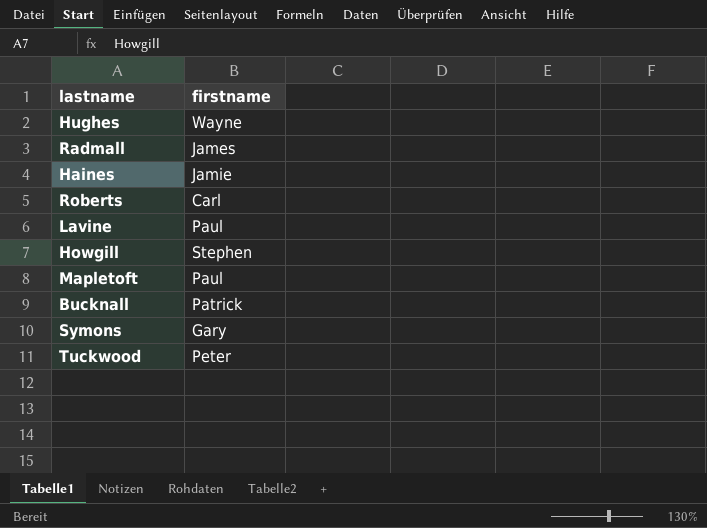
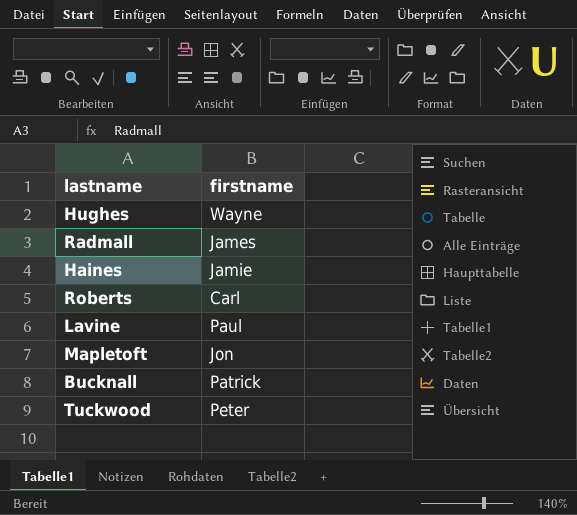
row Howgill: Stephen -> none
row Symons: Gary -> none
Mapletoft | firstname: Paul -> Jon

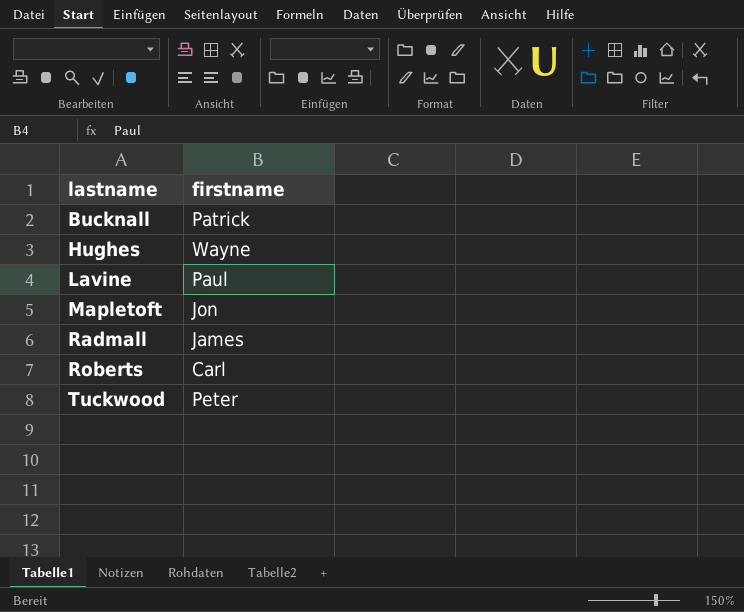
row order: none -> lastname ascending
row Haines: Jamie -> none

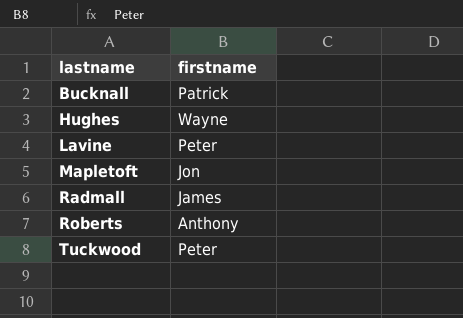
Lavine | firstname: Paul -> Peter
Roberts | firstname: Carl -> Anthony

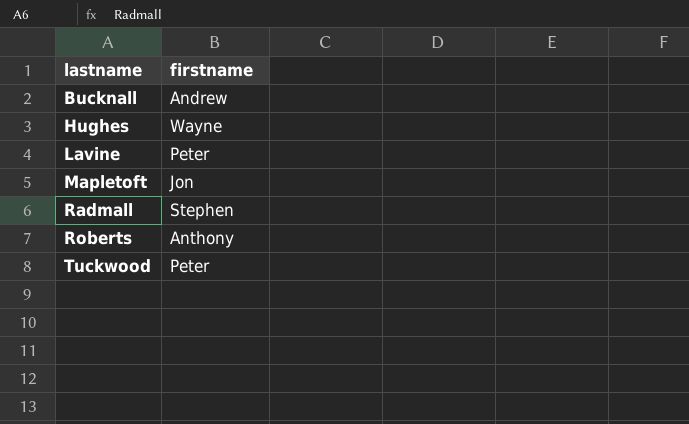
Bucknall | firstname: Patrick -> Andrew
Radmall | firstname: James -> Stephen

